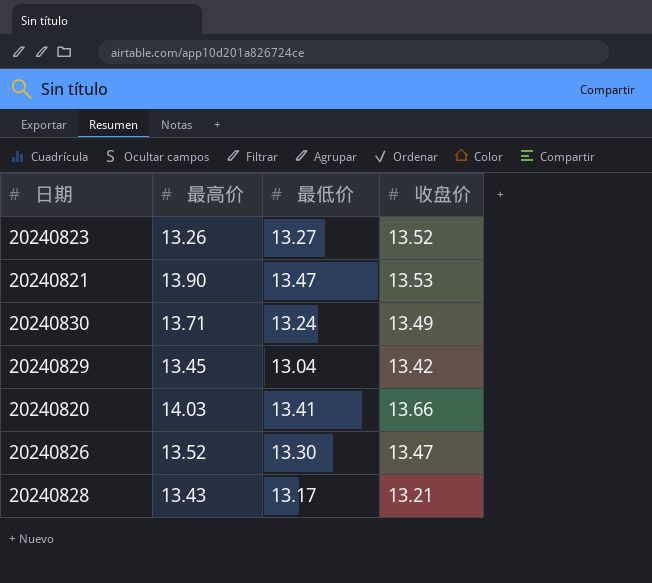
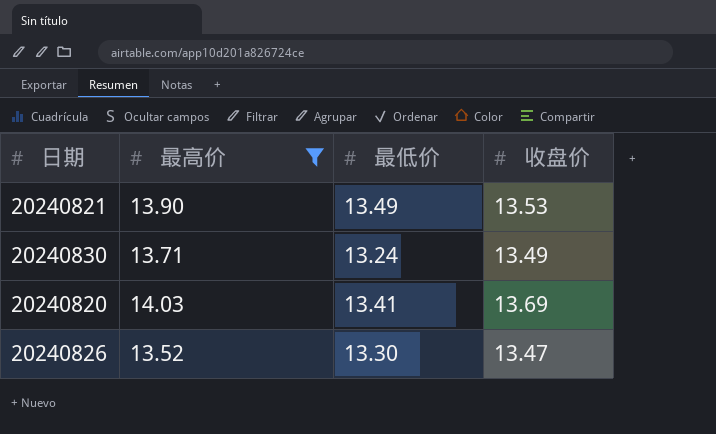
filter: none -> 最高价 >= 13.52
20240821 | 最低价: 13.47 -> 13.49
20240820 | 收盘价: 13.66 -> 13.69

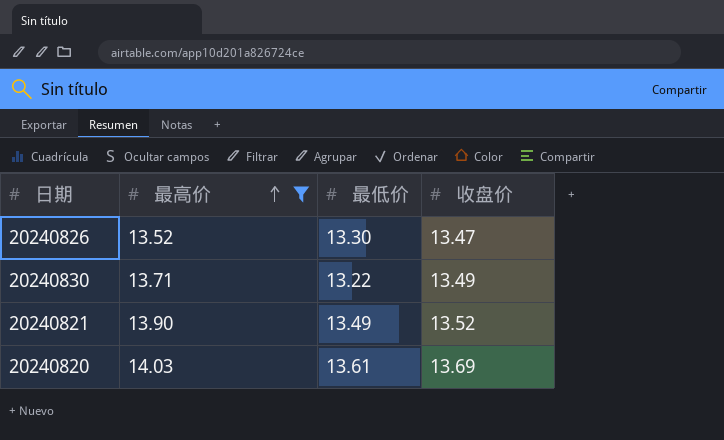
row order: none -> 最高价 ascending
20240830 | 最低价: 13.24 -> 13.22
20240821 | 收盘价: 13.53 -> 13.52
20240820 | 最低价: 13.41 -> 13.61

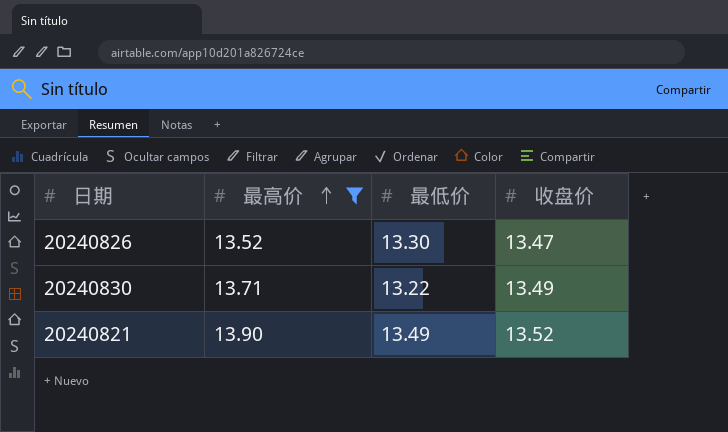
row 20240820: 14.03 | 13.61 | 13.69 -> none

